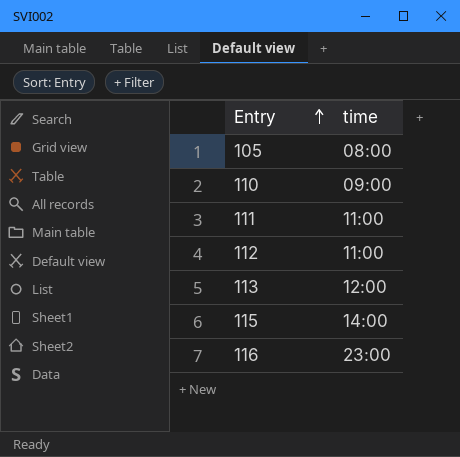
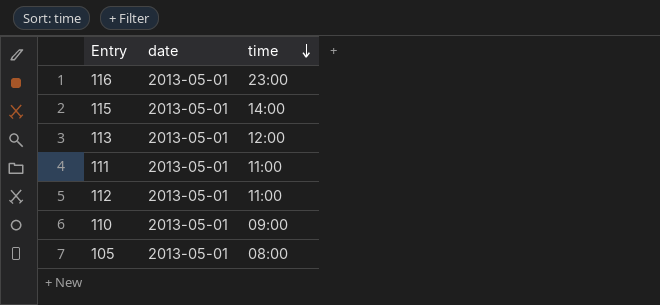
row order: Entry ascending -> time descending
column date | position: none -> 2

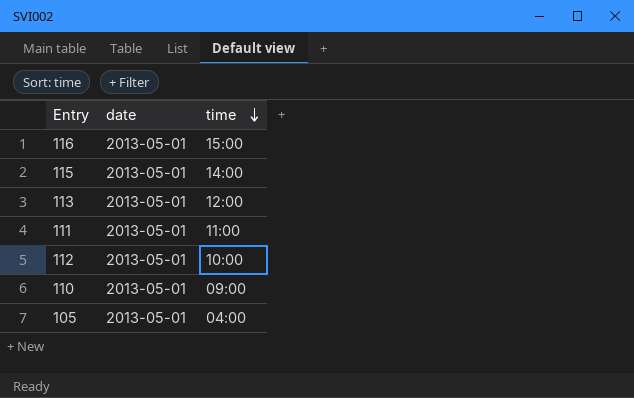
116 | time: 23:00 -> 15:00
112 | time: 11:00 -> 10:00
105 | time: 08:00 -> 04:00

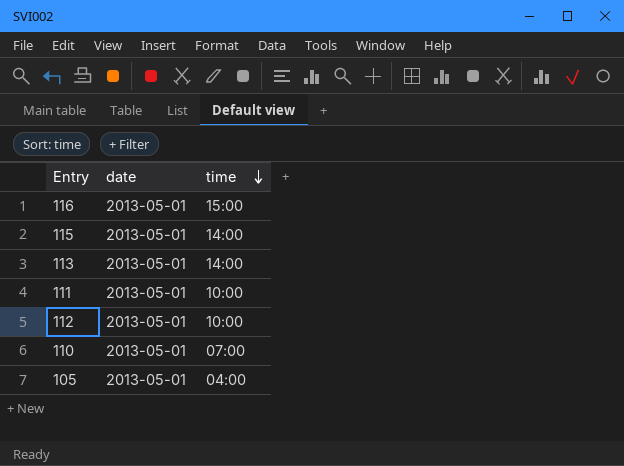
113 | time: 12:00 -> 14:00
111 | time: 11:00 -> 10:00
110 | time: 09:00 -> 07:00

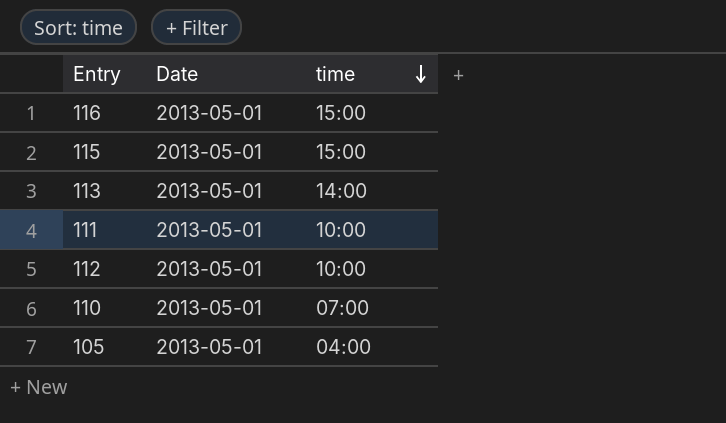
column name: date -> Date
115 | time: 14:00 -> 15:00

